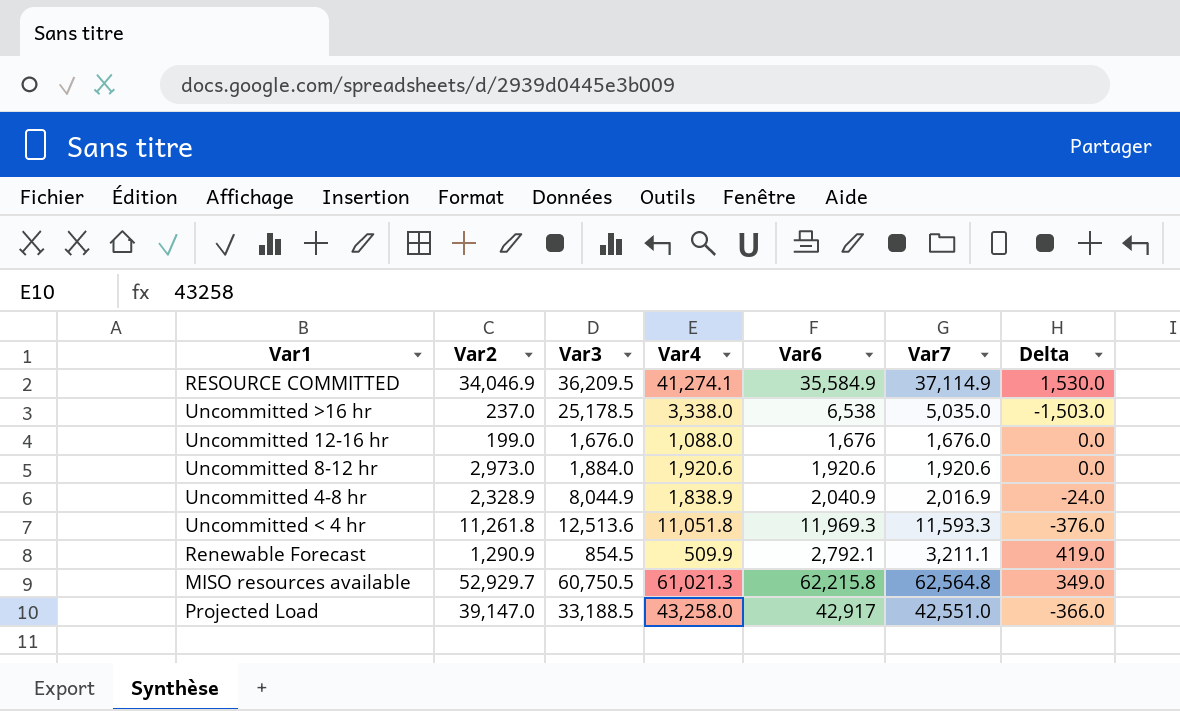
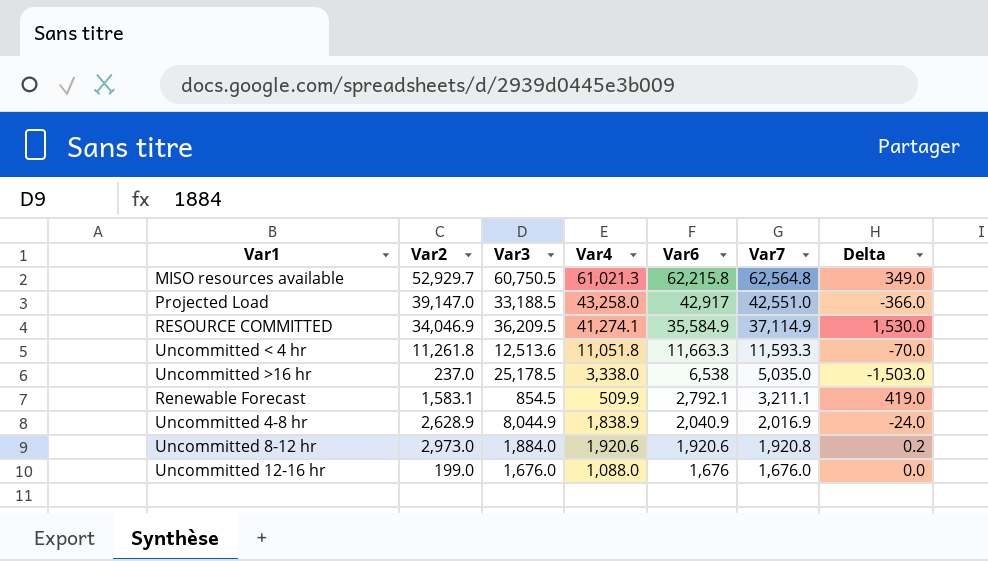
row order: none -> Var6 descending
Uncommitted < 4 hr | Var6: 11,969.3 -> 11,663.3
Uncommitted < 4 hr | Delta: -376.0 -> -70.0
Renewable Forecast | Var2: 1,290.9 -> 1,583.1
Uncommitted 4-8 hr | Var2: 2,328.9 -> 2,628.9
Uncommitted 8-12 hr | Var7: 1,920.6 -> 1,920.8
Uncommitted 8-12 hr | Delta: 0.0 -> 0.2

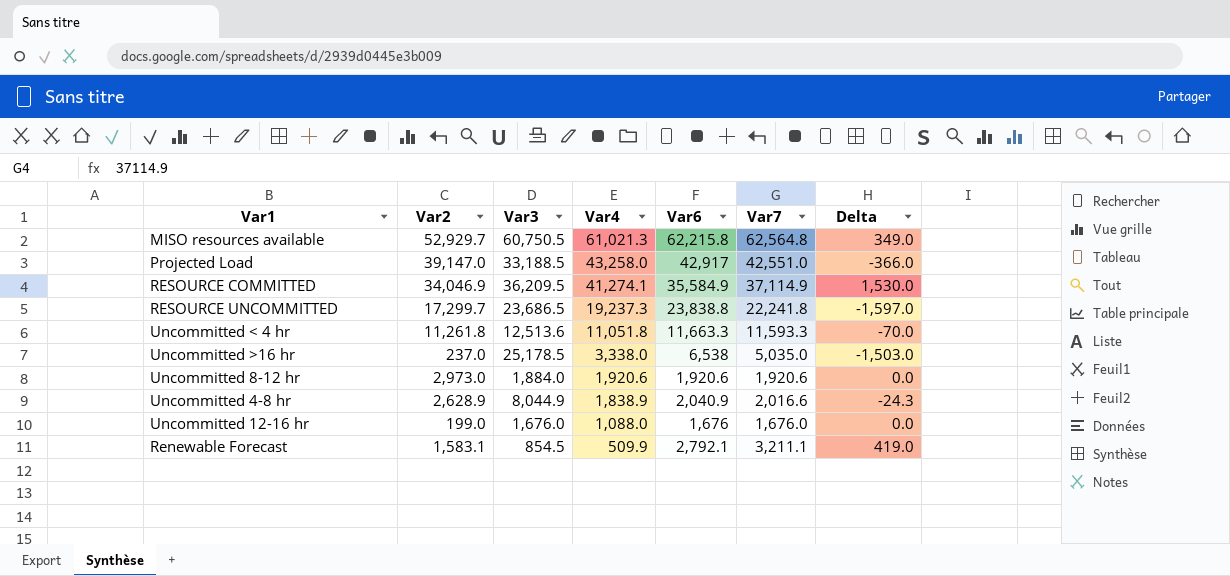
row order: Var6 descending -> Var4 descending
row RESOURCE UNCOMMITTED: none -> 17,299.7 | 23,686.5 | 19,237.3 | 23,838.8 | 22,241.8 | -1,597.0
Uncommitted 8-12 hr | Var7: 1,920.8 -> 1,920.6
Uncommitted 8-12 hr | Delta: 0.2 -> 0.0
Uncommitted 4-8 hr | Var7: 2,016.9 -> 2,016.6
Uncommitted 4-8 hr | Delta: -24.0 -> -24.3

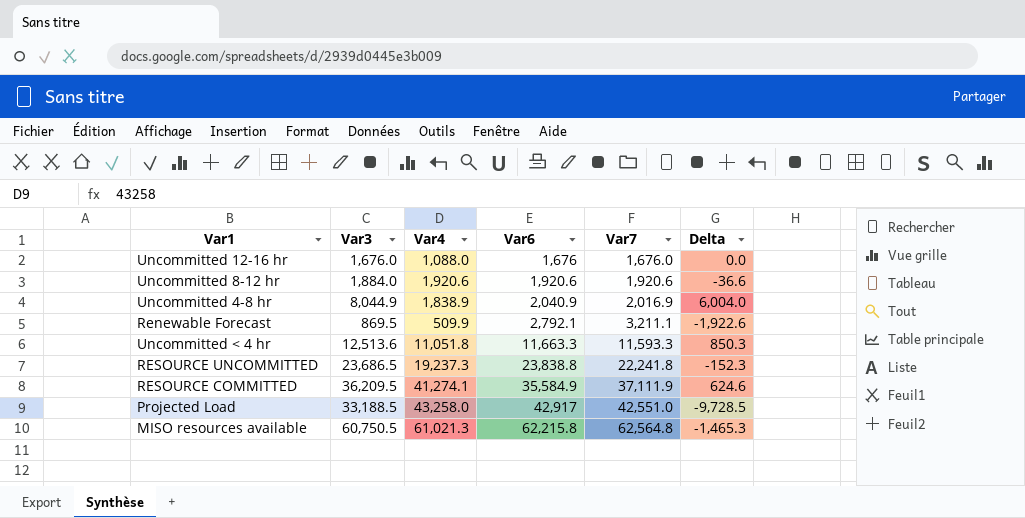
row order: Var4 descending -> Var6 ascending
column Var2 | position: 2 -> none
column Delta | formula: [Var7] - [Var6] -> [Var3] - [Var6]
row Uncommitted >16 hr: 237.0 | 25,178.5 | 3,338.0 | 6,538 | 5,035.0 | -1,503.0 -> none
Uncommitted 4-8 hr | Var7: 2,016.6 -> 2,016.9
Renewable Forecast | Var3: 854.5 -> 869.5
RESOURCE COMMITTED | Var7: 37,114.9 -> 37,111.9

